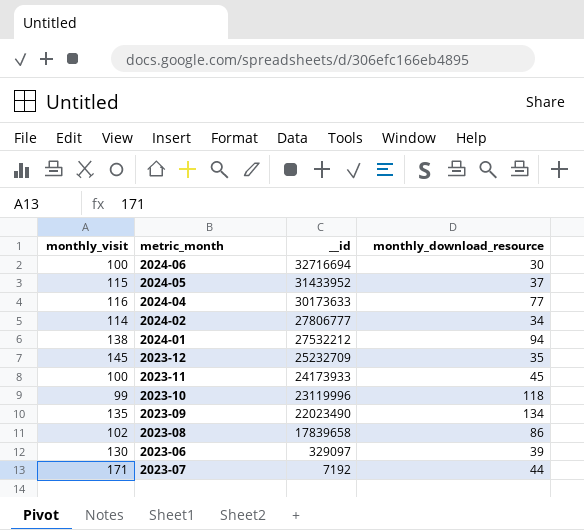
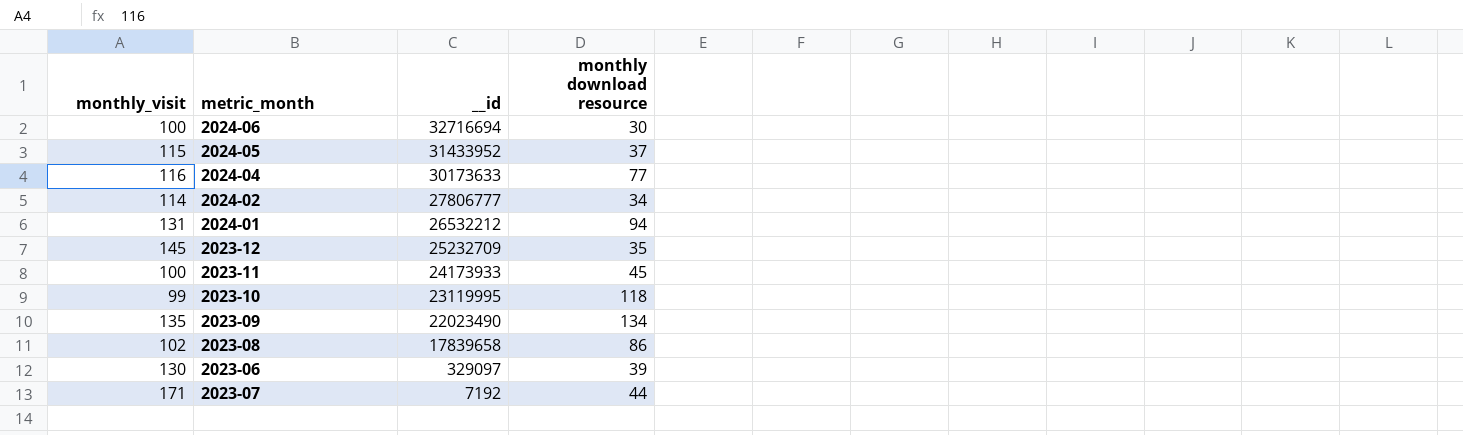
column name: monthly_download_resource -> monthly download resource
2024-01 | monthly_visit: 138 -> 131
2024-01 | __id: 27532212 -> 26532212
2023-10 | __id: 23119996 -> 23119995

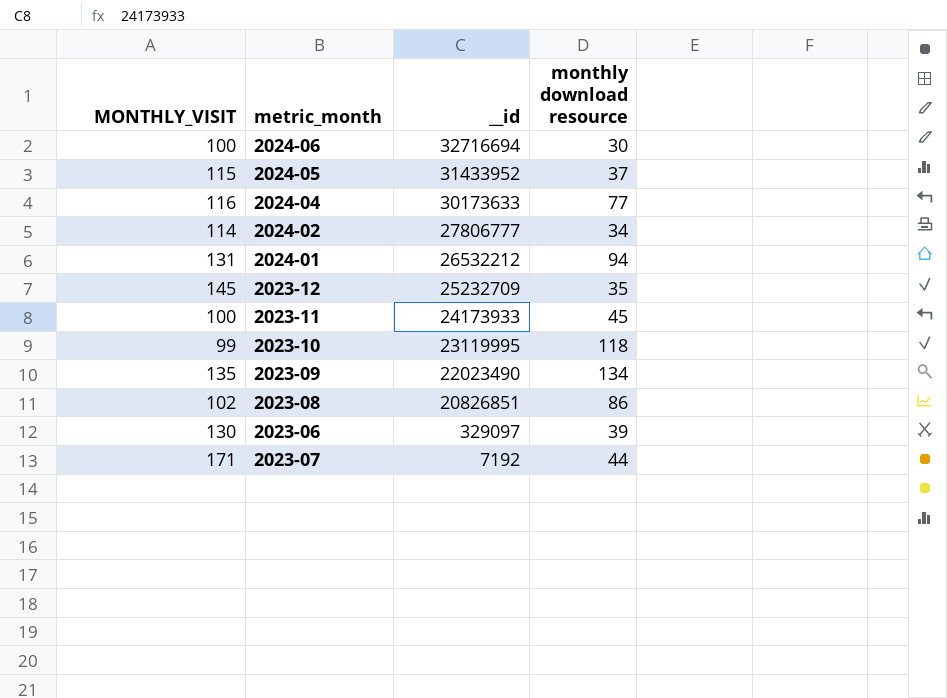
column name: monthly_visit -> MONTHLY_VISIT
2023-08 | __id: 17839658 -> 20826851

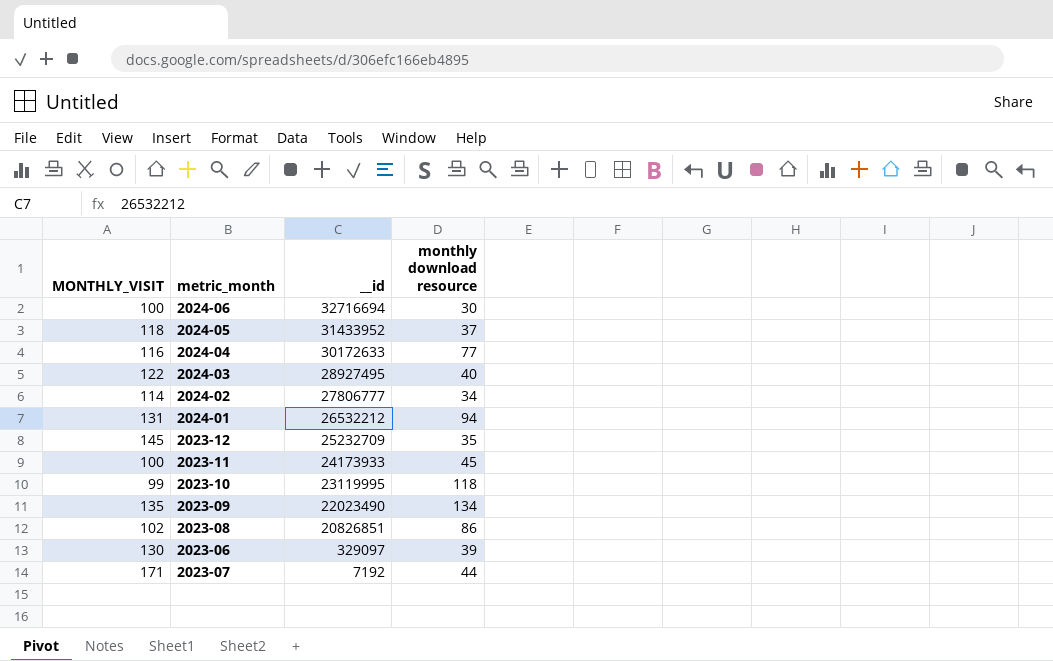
2024-05 | MONTHLY_VISIT: 115 -> 118
2024-04 | __id: 30173633 -> 30172633
row 2024-03: none -> 122 | 28927495 | 40

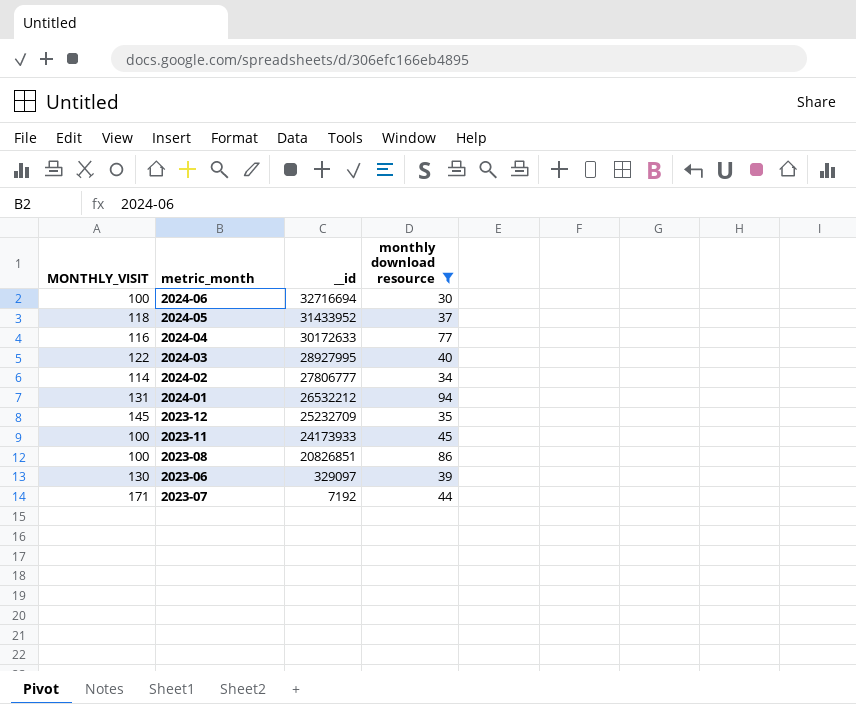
filter: none -> monthly download resource <= 94
2024-03 | __id: 28927495 -> 28927995
2023-08 | MONTHLY_VISIT: 102 -> 100

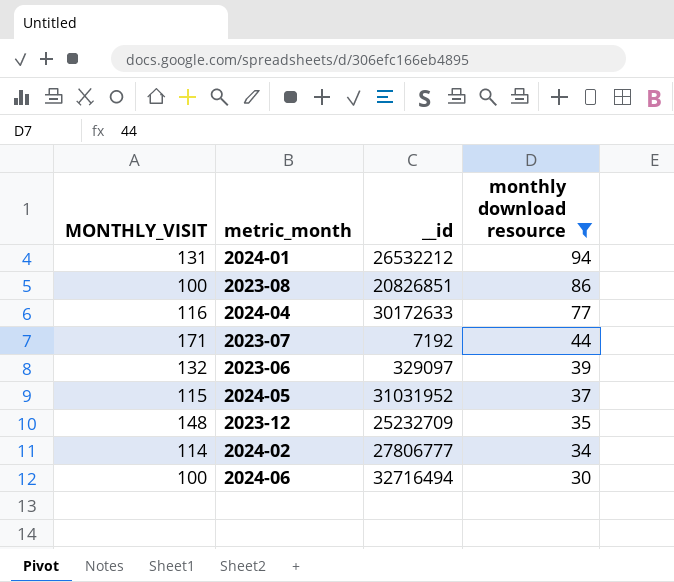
row order: __id descending -> monthly download resource descending
row 2024-03: 122 | 28927995 | 40 -> none
row 2023-11: 100 | 24173933 | 45 -> none
2023-06 | MONTHLY_VISIT: 130 -> 132
2024-05 | MONTHLY_VISIT: 118 -> 115
2024-05 | __id: 31433952 -> 31031952
2023-12 | MONTHLY_VISIT: 145 -> 148
2024-06 | __id: 32716694 -> 32716494

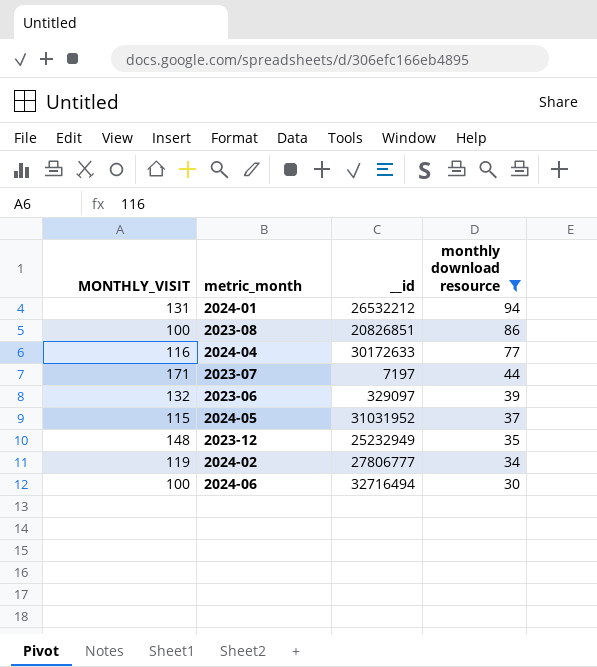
2023-07 | __id: 7192 -> 7197
2023-12 | __id: 25232709 -> 25232949
2024-02 | MONTHLY_VISIT: 114 -> 119

